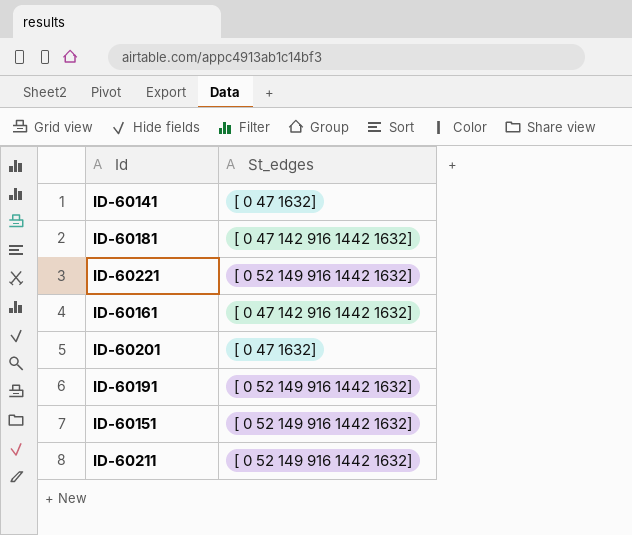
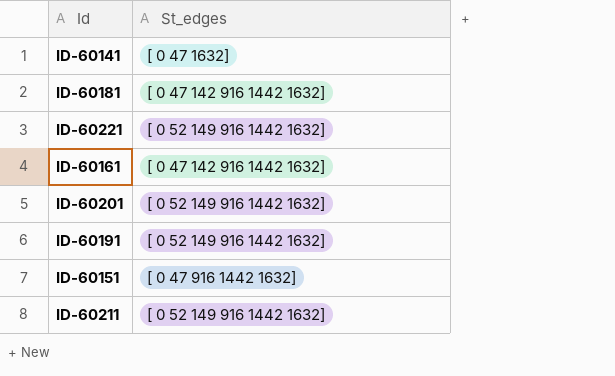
ID-60201 | St_edges: [ 0 47 1632] -> [ 0 52 149 916 1442 1632]
ID-60151 | St_edges: [ 0 52 149 916 1442 1632] -> [ 0 47 916 1442 1632]

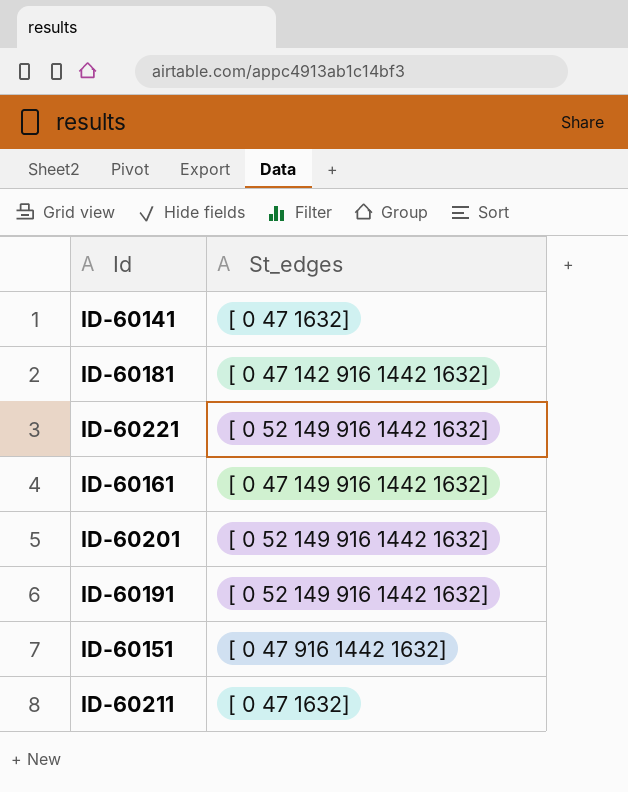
ID-60161 | St_edges: [ 0 47 142 916 1442 1632] -> [ 0 47 149 916 1442 1632]
ID-60211 | St_edges: [ 0 52 149 916 1442 1632] -> [ 0 47 1632]

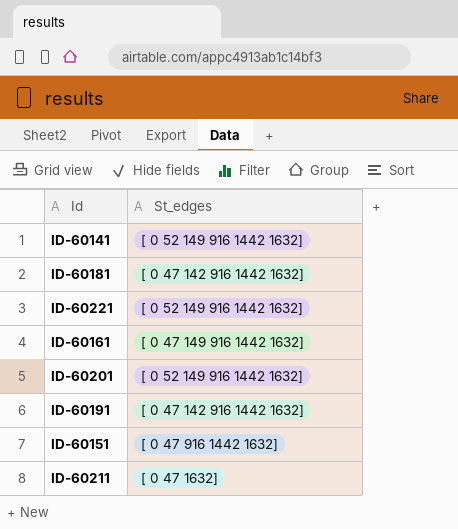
ID-60141 | St_edges: [ 0 47 1632] -> [ 0 52 149 916 1442 1632]
ID-60191 | St_edges: [ 0 52 149 916 1442 1632] -> [ 0 47 142 916 1442 1632]

